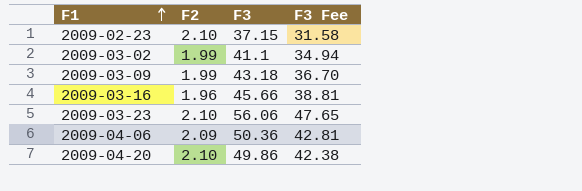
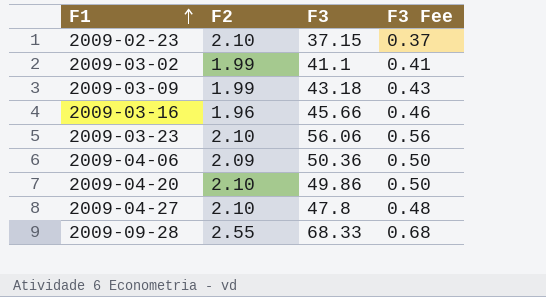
column F3 Fee | formula: [F3] * 0.85 -> [F3] * 0.01
row 2009-04-27: none -> 2.10 | 47.8 | 0.48
row 2009-09-28: none -> 2.55 | 68.33 | 0.68

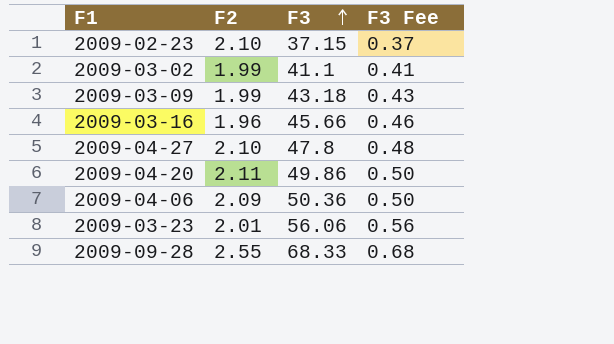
row order: F1 ascending -> F3 ascending
2009-04-20 | F2: 2.10 -> 2.11
2009-03-23 | F2: 2.10 -> 2.01

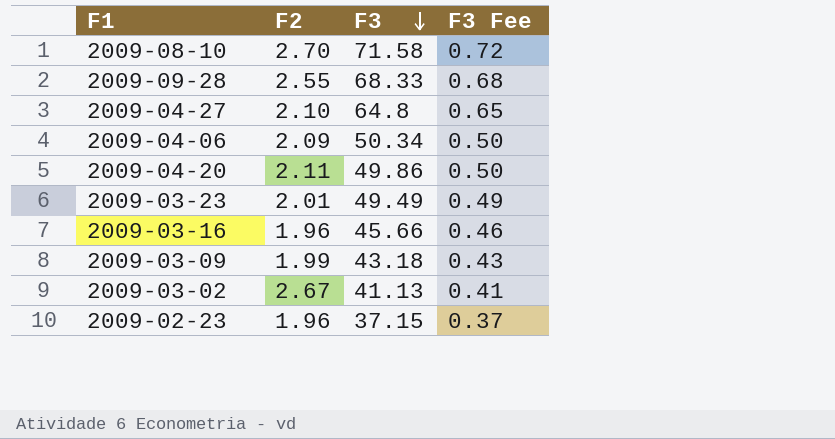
row order: F3 ascending -> F3 descending
row 2009-08-10: none -> 2.70 | 71.58 | 0.72
2009-04-27 | F3: 47.8 -> 64.8
2009-04-27 | F3 Fee: 0.48 -> 0.65
2009-04-06 | F3: 50.36 -> 50.34
2009-03-23 | F3: 56.06 -> 49.49
2009-03-23 | F3 Fee: 0.56 -> 0.49
2009-03-02 | F2: 1.99 -> 2.67
2009-03-02 | F3: 41.1 -> 41.13
2009-02-23 | F2: 2.10 -> 1.96

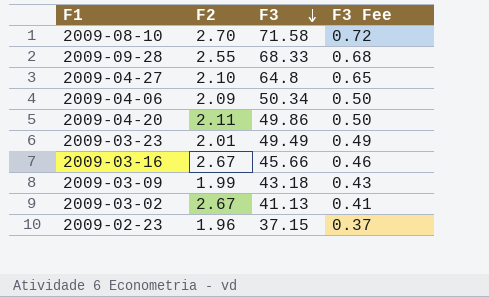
2009-03-16 | F2: 1.96 -> 2.67

